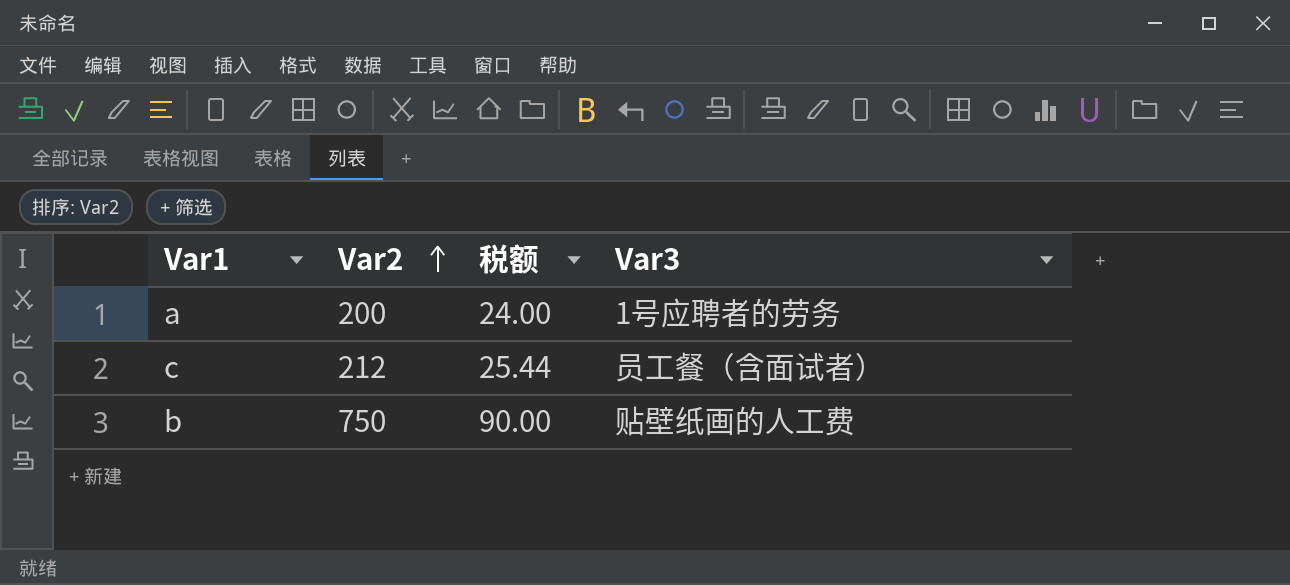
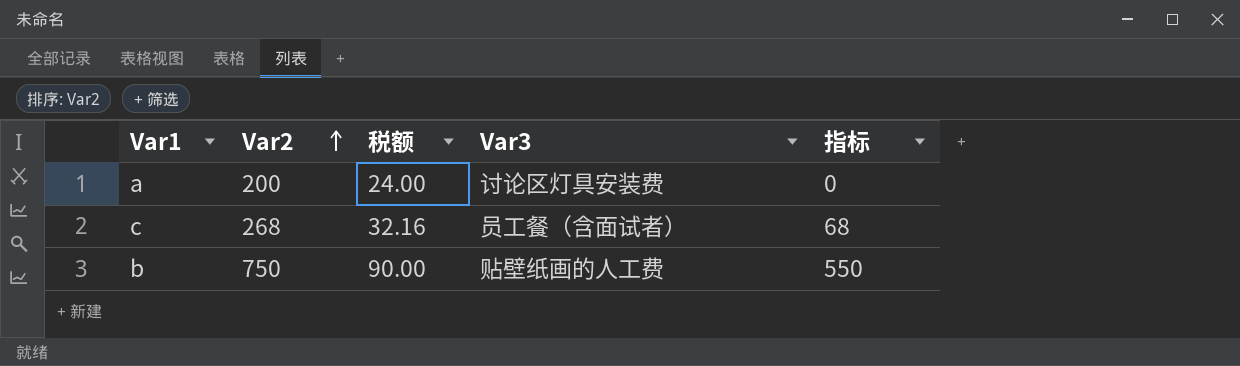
column 指标 | formula: none -> [Var2] - 200
a | Var3: 1号应聘者的劳务 -> 讨论区灯具安装费
c | Var2: 212 -> 268
c | 税额: 25.44 -> 32.16

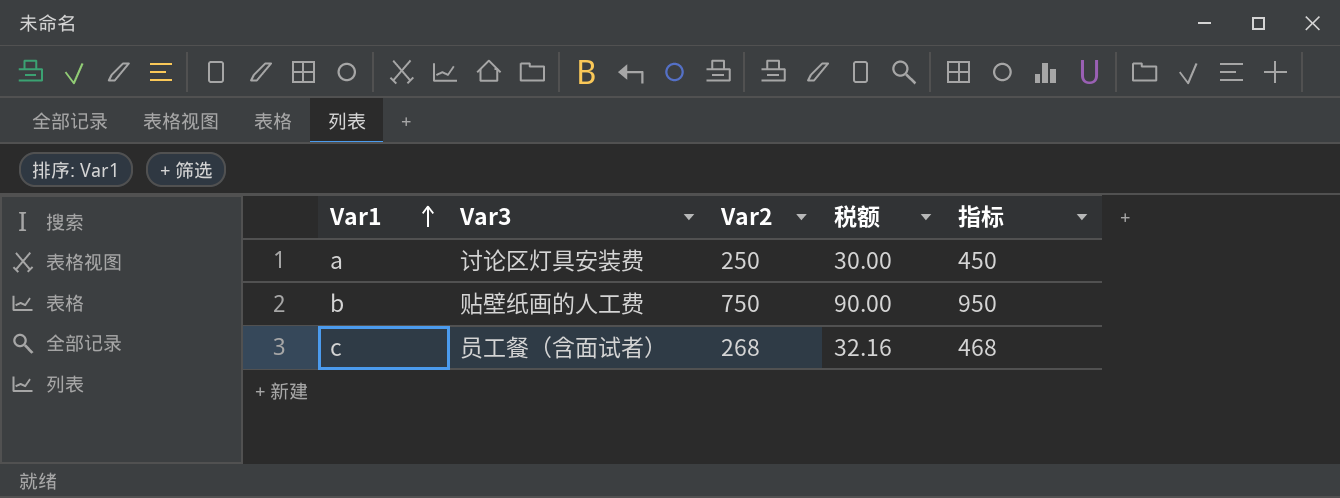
row order: Var2 ascending -> Var1 ascending
column Var3 | position: 4 -> 2
column 指标 | formula: [Var2] - 200 -> [Var2] + 200
a | Var2: 200 -> 250
a | 税额: 24.00 -> 30.00

